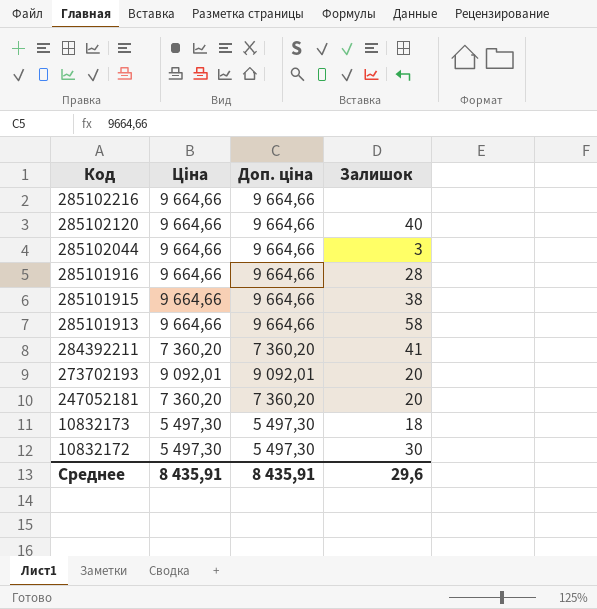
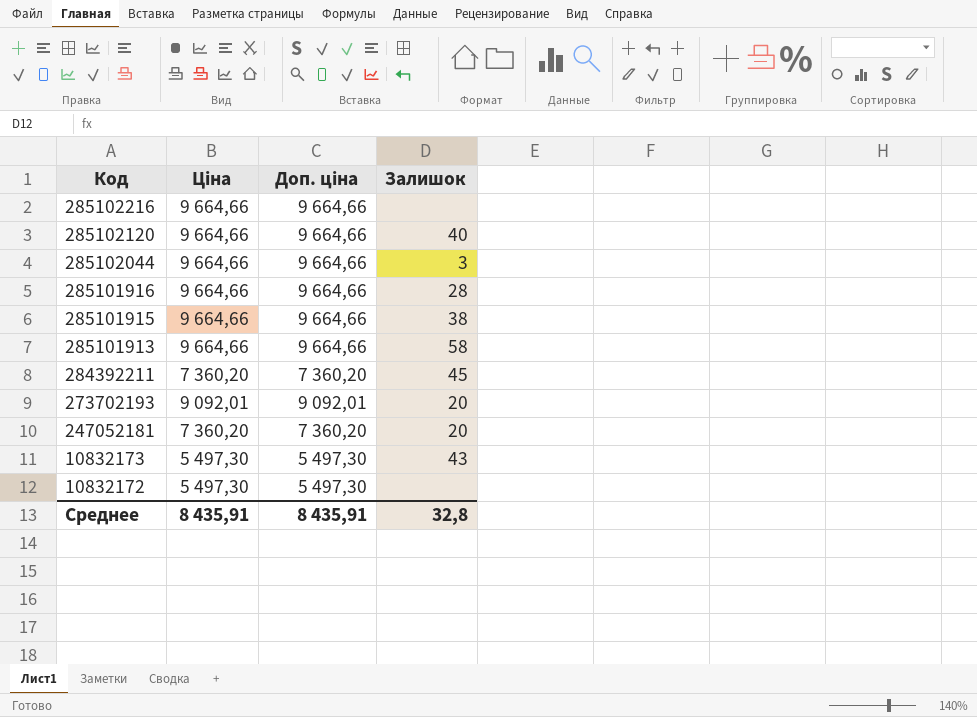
284392211 | Залишок: 41 -> 45
10832173 | Залишок: 18 -> 43
10832172 | Залишок: 30 -> none
Среднее | Залишок: 29,6 -> 32,8

